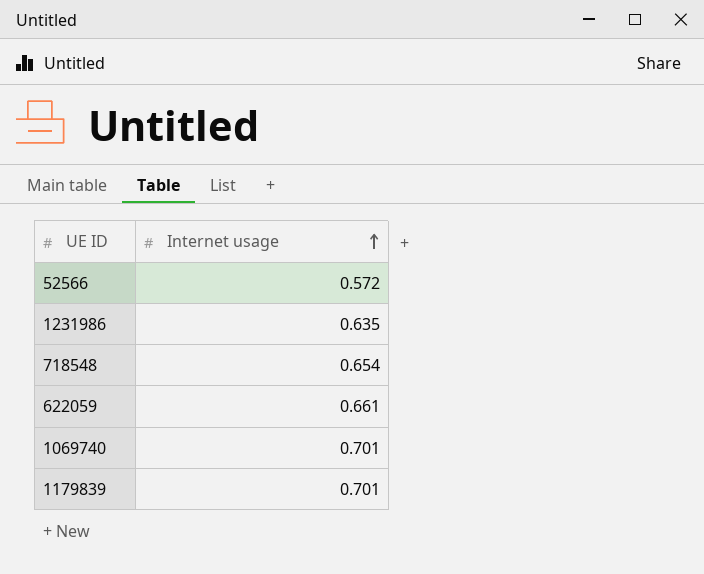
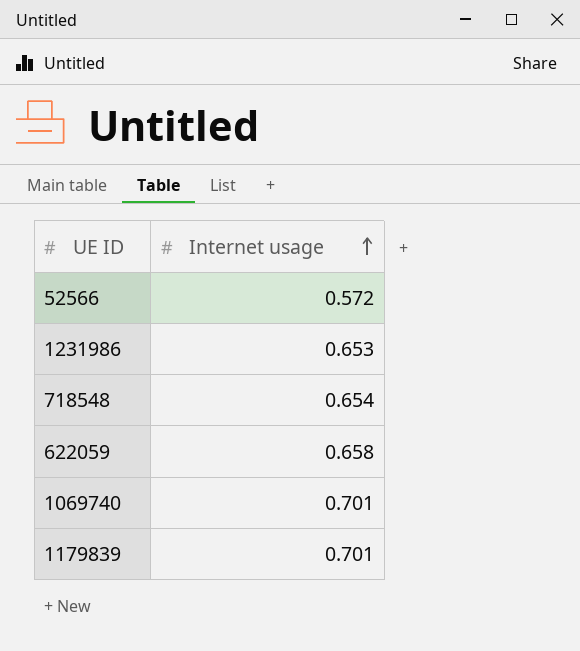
1231986 | Internet usage: 0.635 -> 0.653
622059 | Internet usage: 0.661 -> 0.658

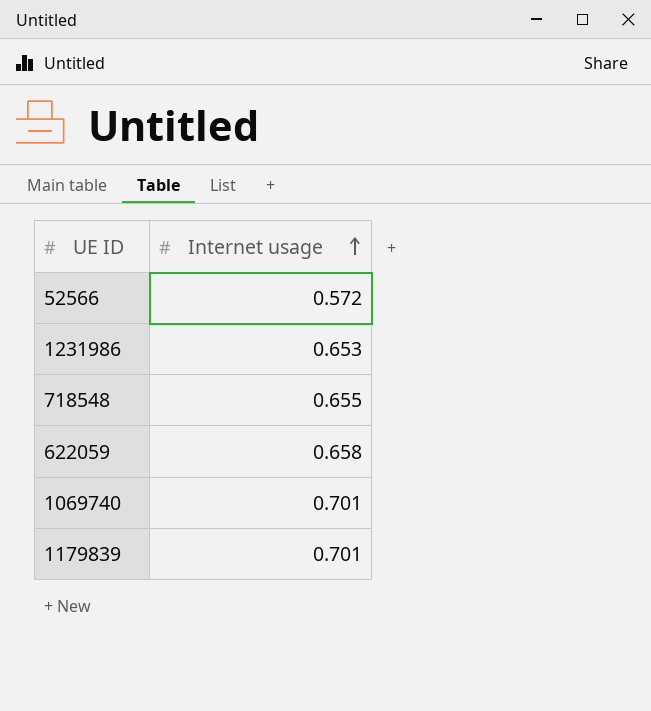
718548 | Internet usage: 0.654 -> 0.655

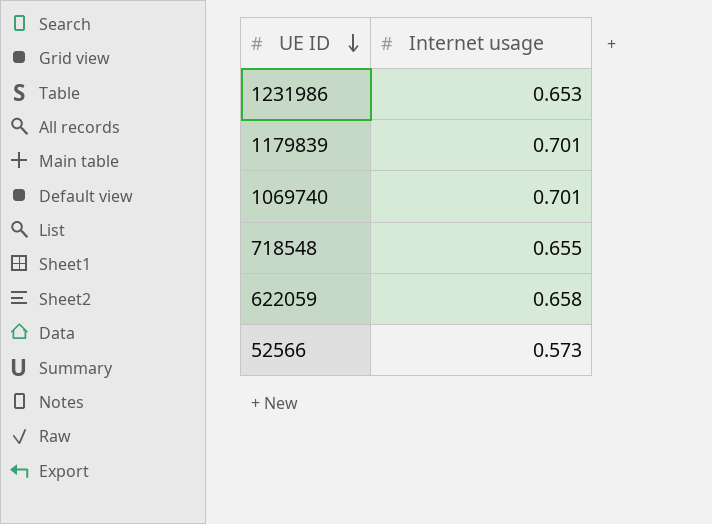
row order: Internet usage ascending -> UE ID descending
52566 | Internet usage: 0.572 -> 0.573

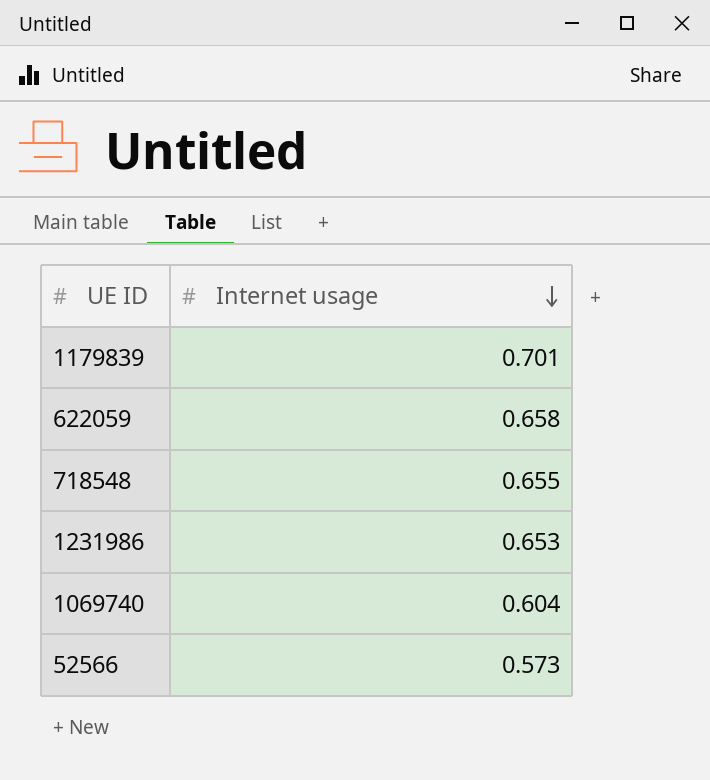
row order: UE ID descending -> Internet usage descending
1069740 | Internet usage: 0.701 -> 0.604

